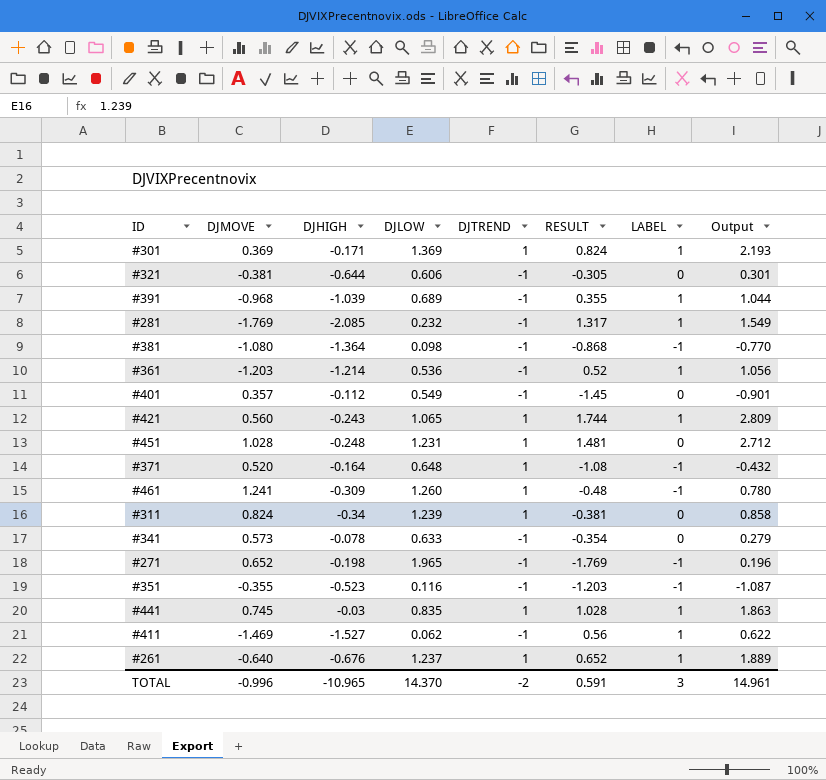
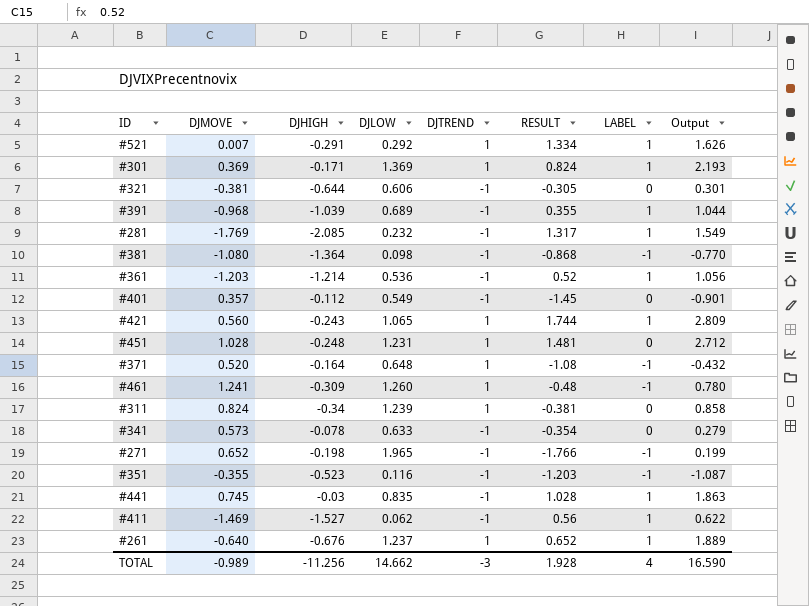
row #521: none -> 0.007 | -0.291 | 0.292 | 1 | 1.334 | 1 | 1.626
#271 | RESULT: -1.769 -> -1.766
#271 | Output: 0.196 -> 0.199
#441 | DJTREND: 1 -> -1
TOTAL | DJMOVE: -0.996 -> -0.989
TOTAL | DJHIGH: -10.965 -> -11.256
TOTAL | DJLOW: 14.370 -> 14.662
TOTAL | DJTREND: -2 -> -3
TOTAL | RESULT: 0.591 -> 1.928
TOTAL | LABEL: 3 -> 4
TOTAL | Output: 14.961 -> 16.590

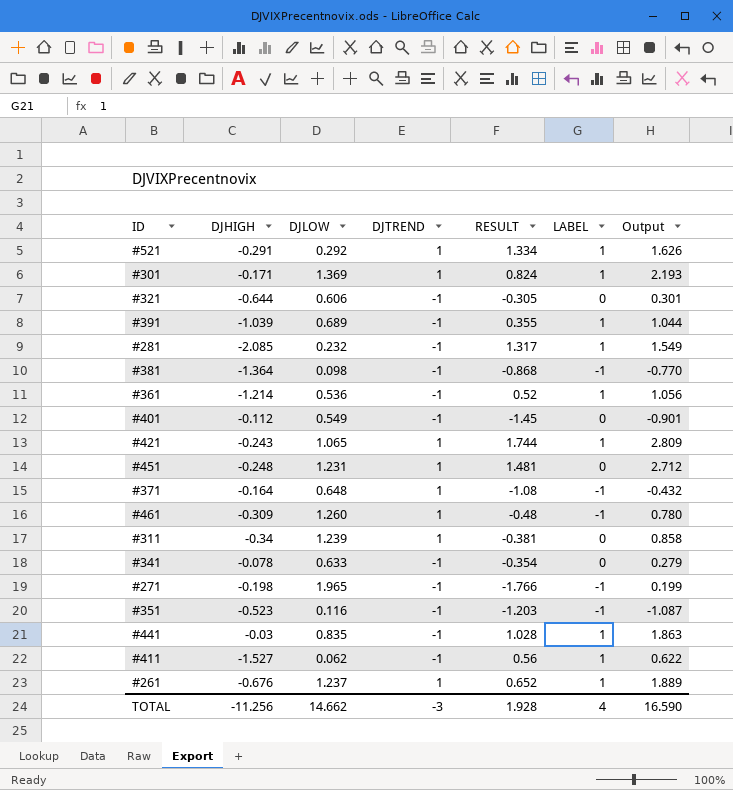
column DJMOVE | position: 2 -> none

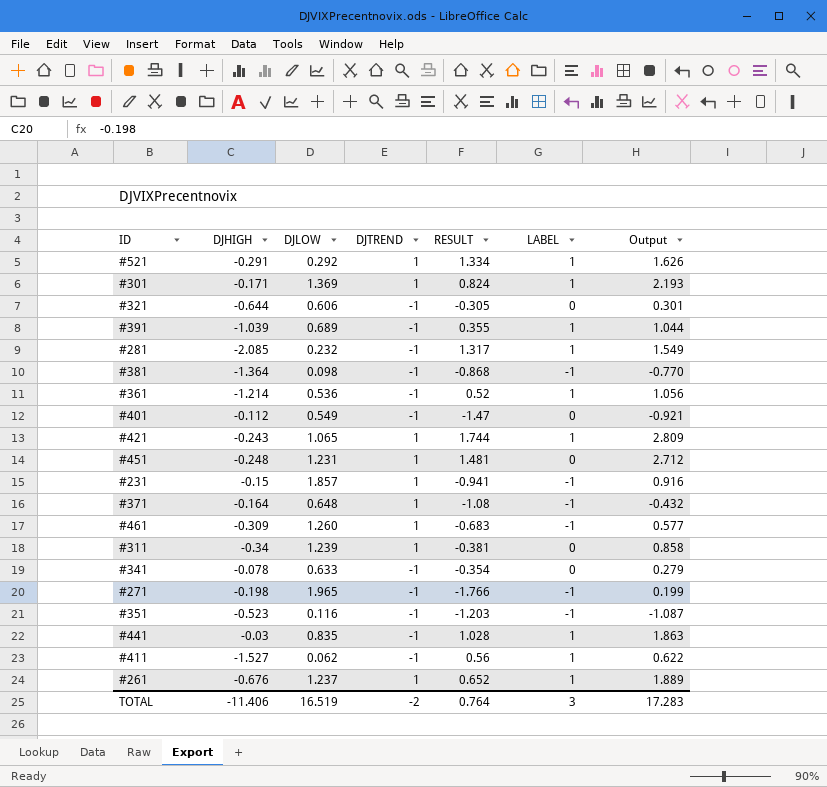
#401 | RESULT: -1.45 -> -1.47
#401 | Output: -0.901 -> -0.921
row #231: none -> -0.15 | 1.857 | 1 | -0.941 | -1 | 0.916
#461 | RESULT: -0.48 -> -0.683
#461 | Output: 0.780 -> 0.577
TOTAL | DJHIGH: -11.256 -> -11.406
TOTAL | DJLOW: 14.662 -> 16.519
TOTAL | DJTREND: -3 -> -2
TOTAL | RESULT: 1.928 -> 0.764
TOTAL | LABEL: 4 -> 3
TOTAL | Output: 16.590 -> 17.283

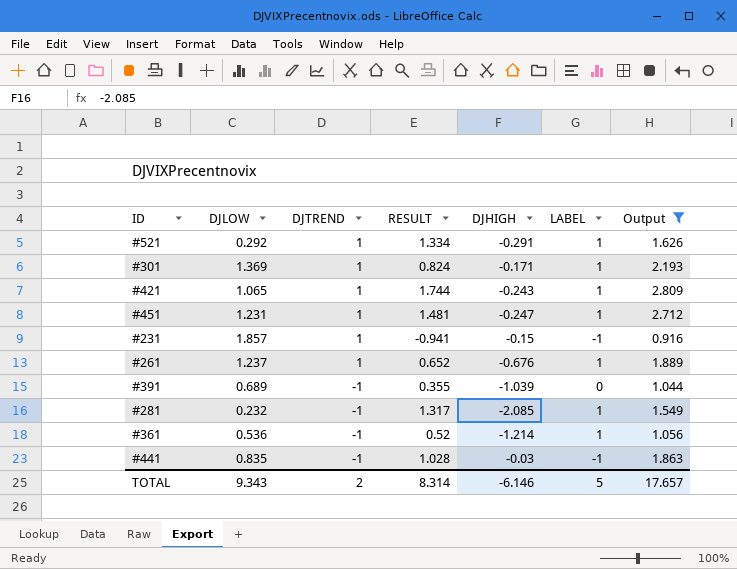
filter: none -> Output >= 0.916
row order: none -> DJTREND descending
column DJHIGH | position: 2 -> 5
#451 | DJHIGH: -0.248 -> -0.247
#451 | LABEL: 0 -> 1
#391 | LABEL: 1 -> 0
#441 | LABEL: 1 -> -1
TOTAL | DJLOW: 16.519 -> 9.343
TOTAL | DJTREND: -2 -> 2
TOTAL | RESULT: 0.764 -> 8.314
TOTAL | DJHIGH: -11.406 -> -6.146
TOTAL | LABEL: 3 -> 5
TOTAL | Output: 17.283 -> 17.657

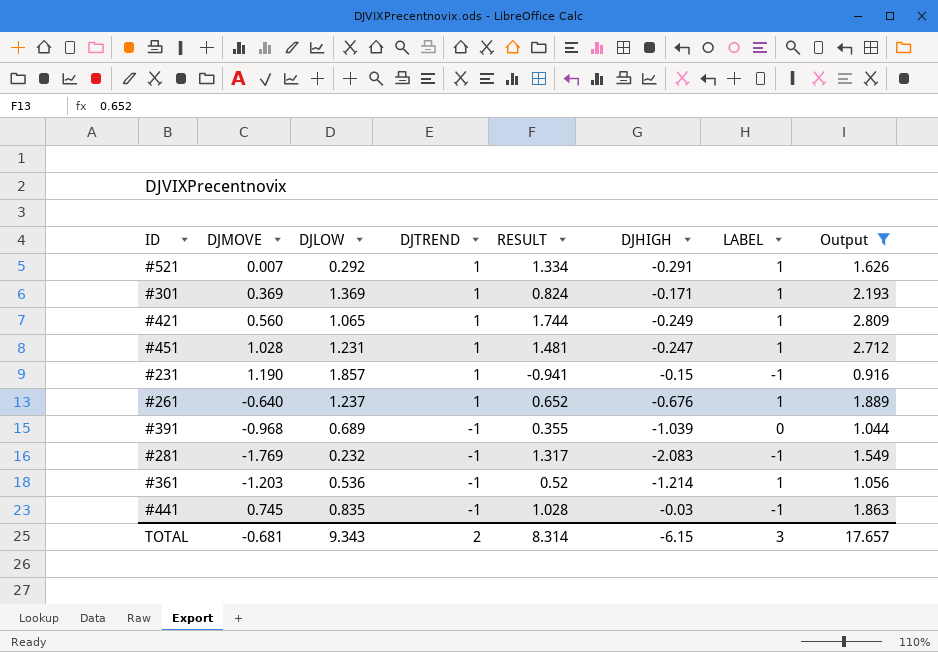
column DJMOVE | position: none -> 2
#421 | DJHIGH: -0.243 -> -0.249
#281 | DJHIGH: -2.085 -> -2.083
#281 | LABEL: 1 -> -1
TOTAL | DJHIGH: -6.146 -> -6.15
TOTAL | LABEL: 5 -> 3

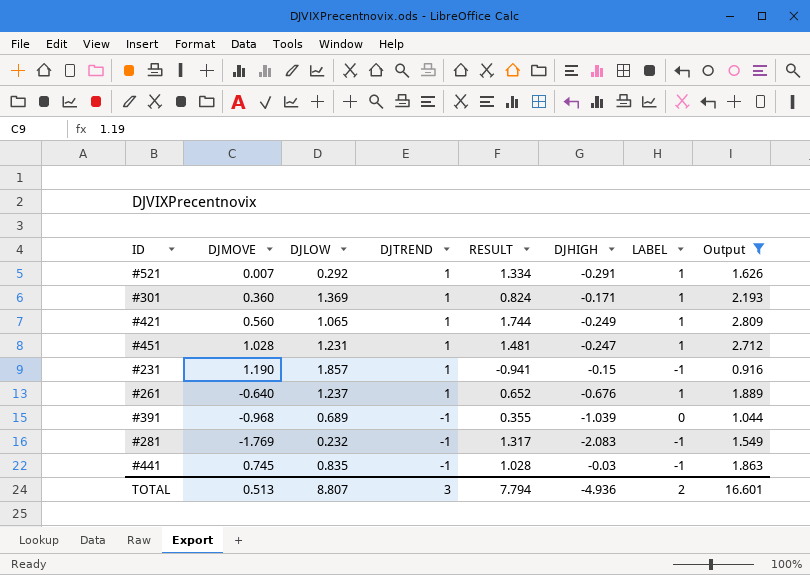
row #361: -1.203 | 0.536 | -1 | 0.52 | -1.214 | 1 | 1.056 -> none
#301 | DJMOVE: 0.369 -> 0.360
TOTAL | DJMOVE: -0.681 -> 0.513
TOTAL | DJLOW: 9.343 -> 8.807
TOTAL | DJTREND: 2 -> 3
TOTAL | RESULT: 8.314 -> 7.794
TOTAL | DJHIGH: -6.15 -> -4.936
TOTAL | LABEL: 3 -> 2
TOTAL | Output: 17.657 -> 16.601

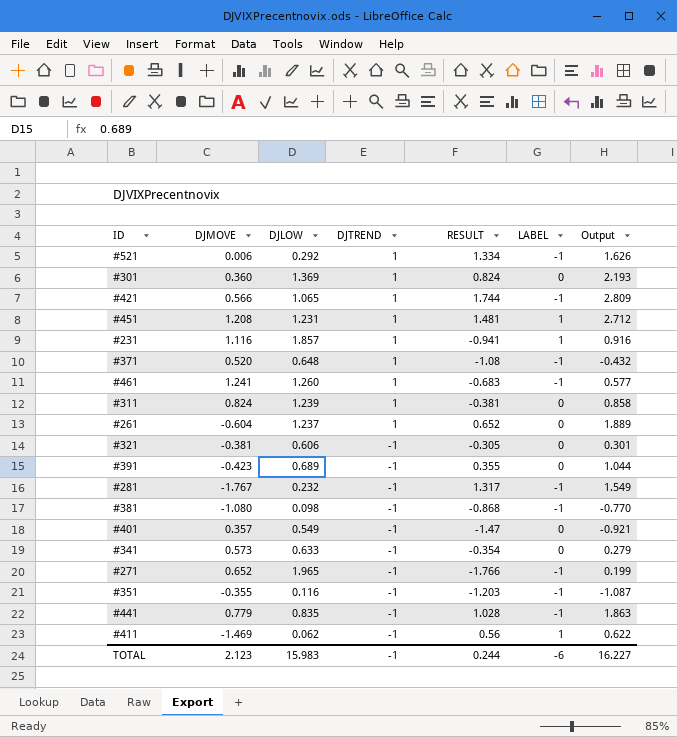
filter: Output >= 0.916 -> none
column DJHIGH | position: 6 -> none
#521 | DJMOVE: 0.007 -> 0.006
#521 | LABEL: 1 -> -1
#301 | LABEL: 1 -> 0
#421 | DJMOVE: 0.560 -> 0.566
#421 | LABEL: 1 -> -1
#451 | DJMOVE: 1.028 -> 1.208
#231 | DJMOVE: 1.190 -> 1.116
#231 | LABEL: -1 -> 1
#261 | DJMOVE: -0.640 -> -0.604
#261 | LABEL: 1 -> 0
#391 | DJMOVE: -0.968 -> -0.423
#281 | DJMOVE: -1.769 -> -1.767
#441 | DJMOVE: 0.745 -> 0.779
TOTAL | DJMOVE: 0.513 -> 2.123
TOTAL | DJLOW: 8.807 -> 15.983
TOTAL | DJTREND: 3 -> -1
TOTAL | RESULT: 7.794 -> 0.244
TOTAL | LABEL: 2 -> -6
TOTAL | Output: 16.601 -> 16.227

